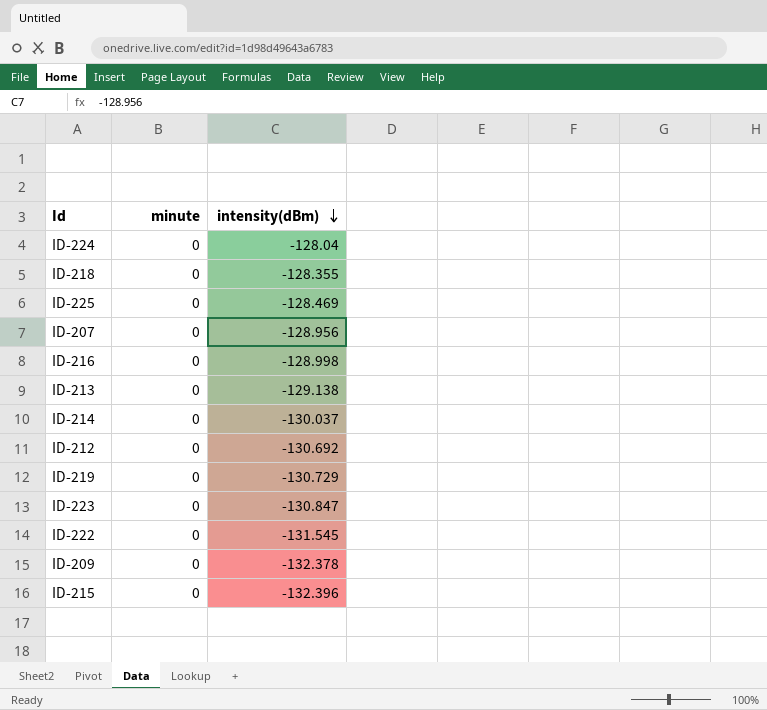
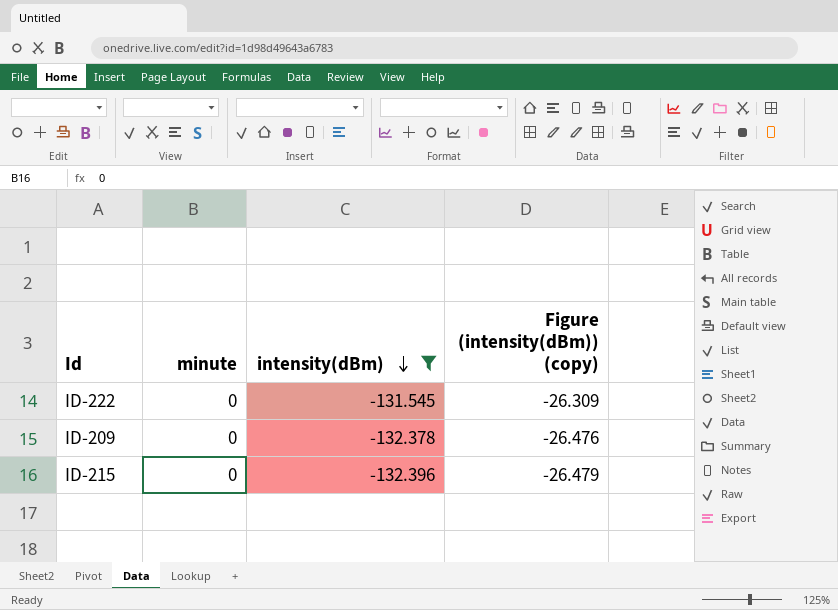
filter: none -> intensity(dBm) <= -131.545
column Figure (intensity(dBm)) (copy) | formula: none -> [intensity(dBm)] * 0.2

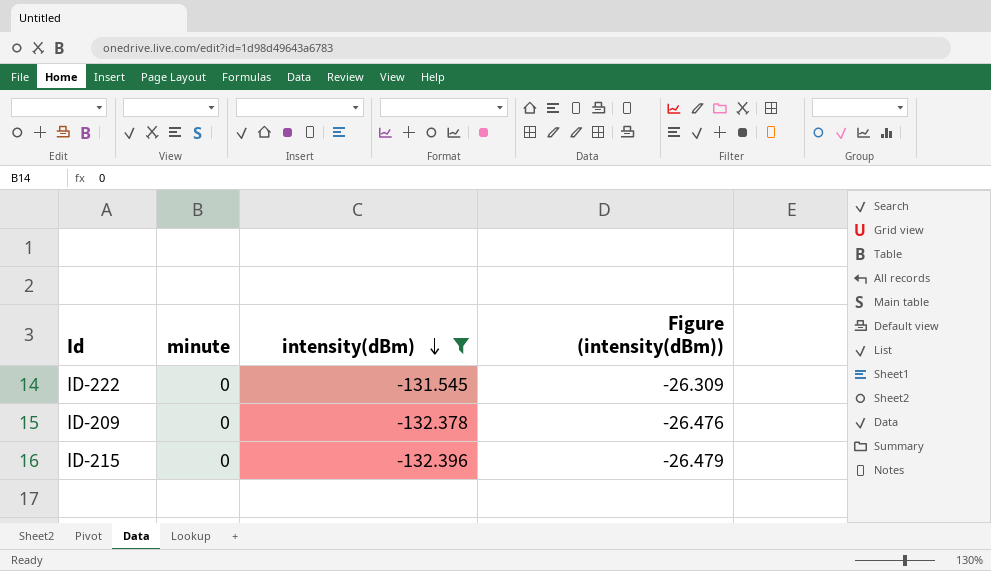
column name: Figure (intensity(dBm)) (copy) -> Figure (intensity(dBm))

